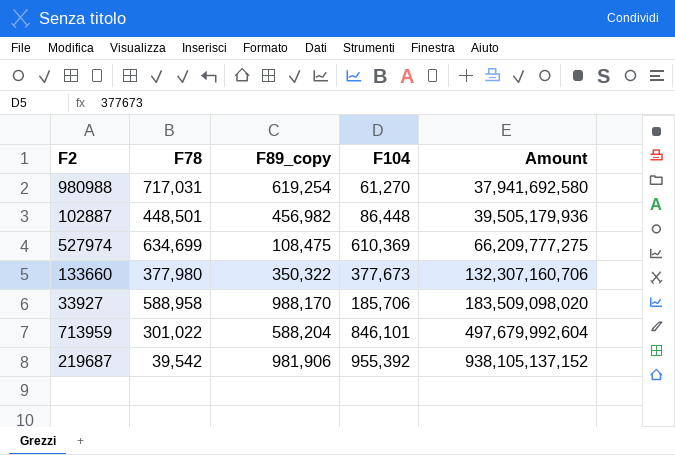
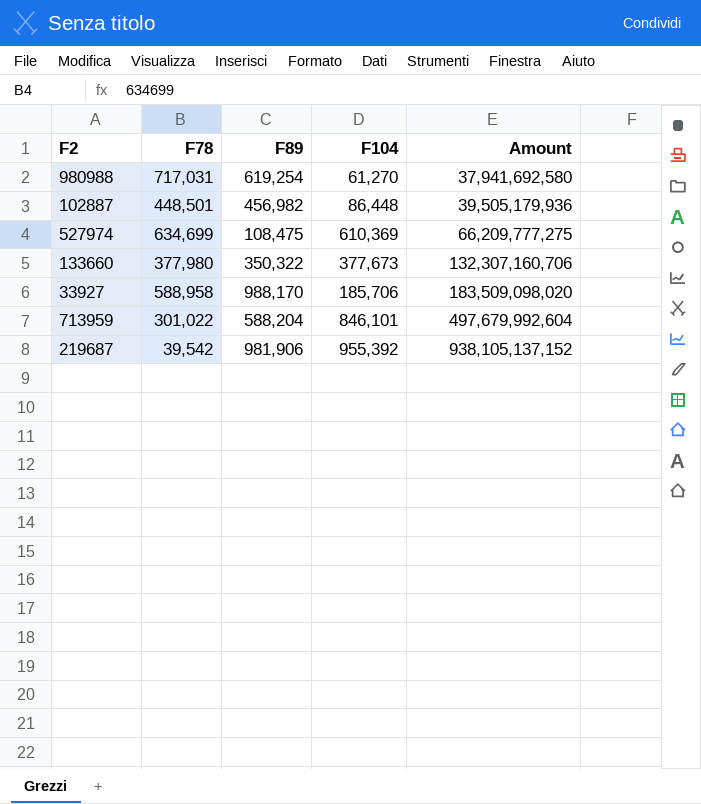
column name: F89_copy -> F89

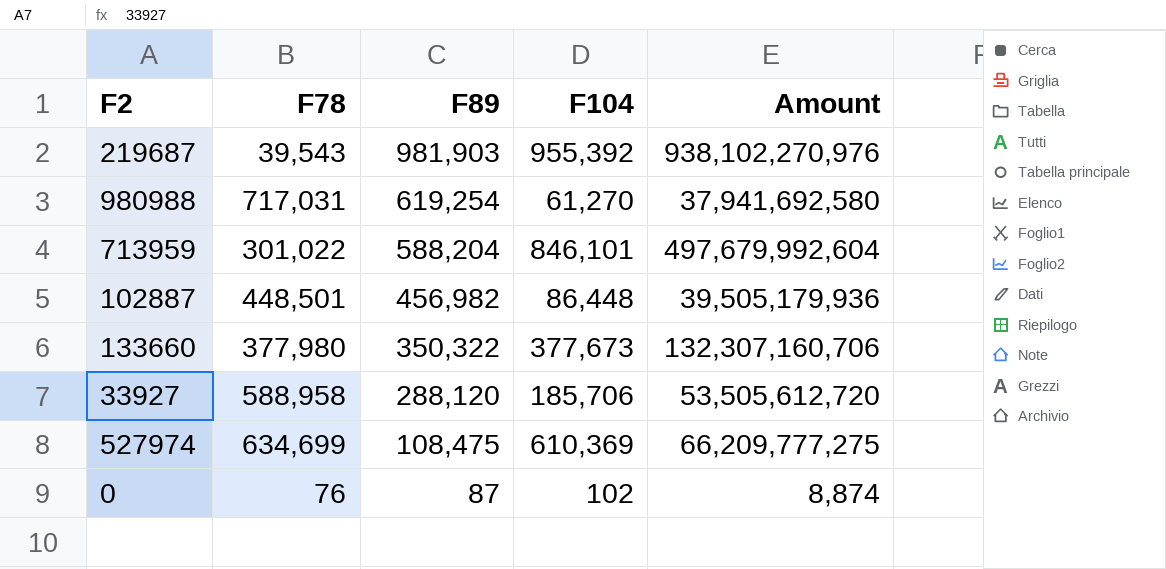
row order: Amount ascending -> F89 descending
219687 | F78: 39,542 -> 39,543
219687 | F89: 981,906 -> 981,903
219687 | Amount: 938,105,137,152 -> 938,102,270,976
33927 | F89: 988,170 -> 288,120
33927 | Amount: 183,509,098,020 -> 53,505,612,720
row 0: none -> 76 | 87 | 102 | 8,874

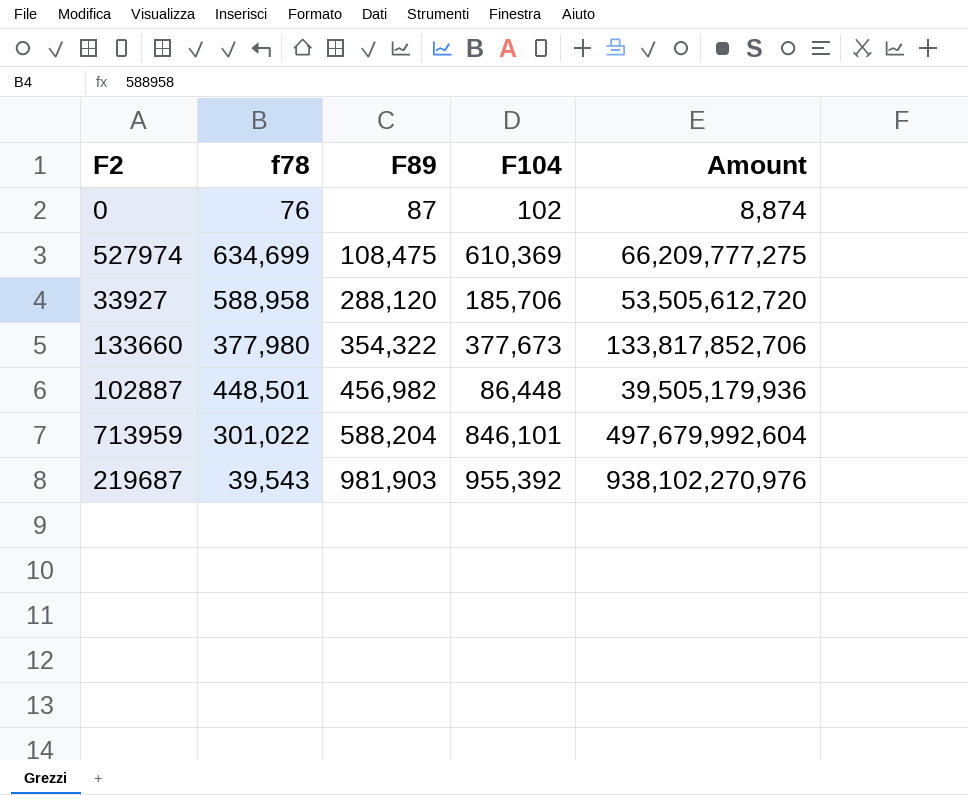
row order: F89 descending -> F89 ascending
column name: F78 -> f78
row 980988: 717,031 | 619,254 | 61,270 | 37,941,692,580 -> none
133660 | F89: 350,322 -> 354,322
133660 | Amount: 132,307,160,706 -> 133,817,852,706

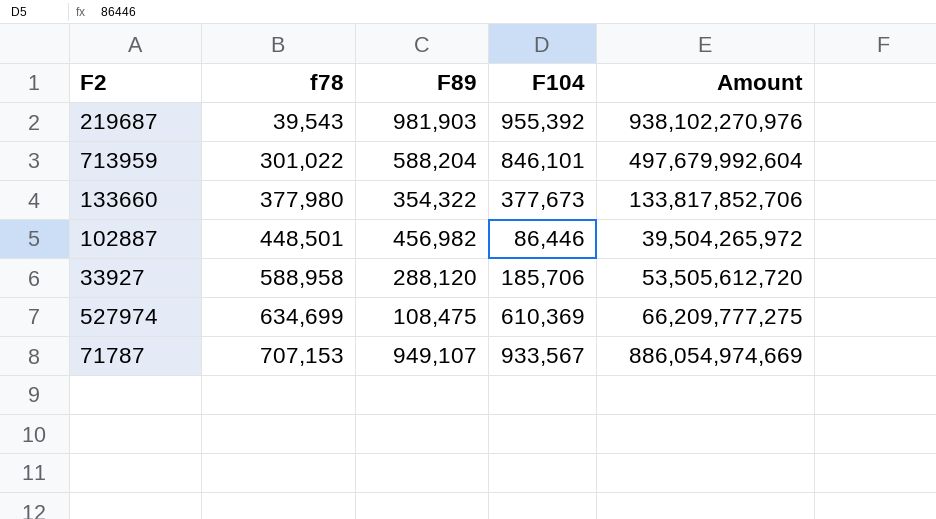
row order: F89 ascending -> f78 ascending
row 0: 76 | 87 | 102 | 8,874 -> none
102887 | F104: 86,448 -> 86,446
102887 | Amount: 39,505,179,936 -> 39,504,265,972
row 71787: none -> 707,153 | 949,107 | 933,567 | 886,054,974,669

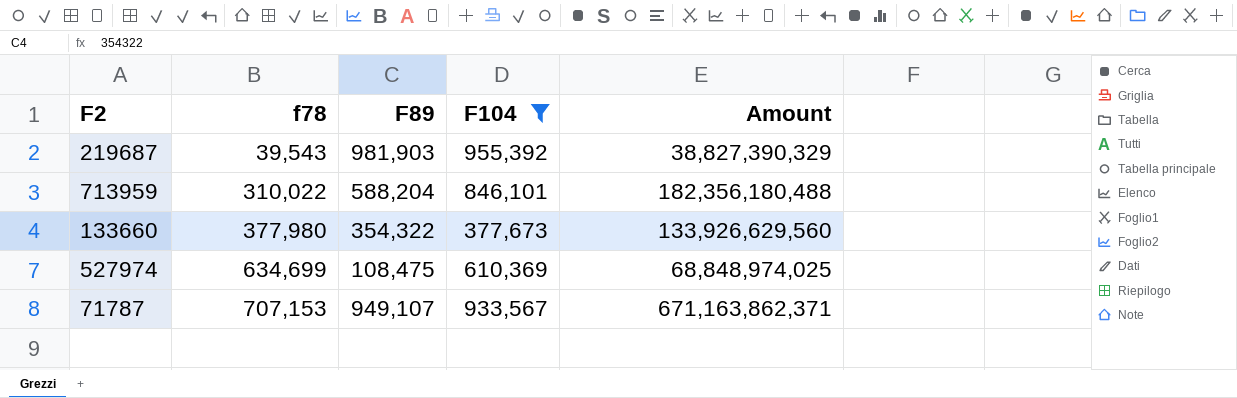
filter: none -> F104 >= 377,673
column Amount | formula: [F89] * [F104] -> [f78] * [F89]
713959 | f78: 301,022 -> 310,022

